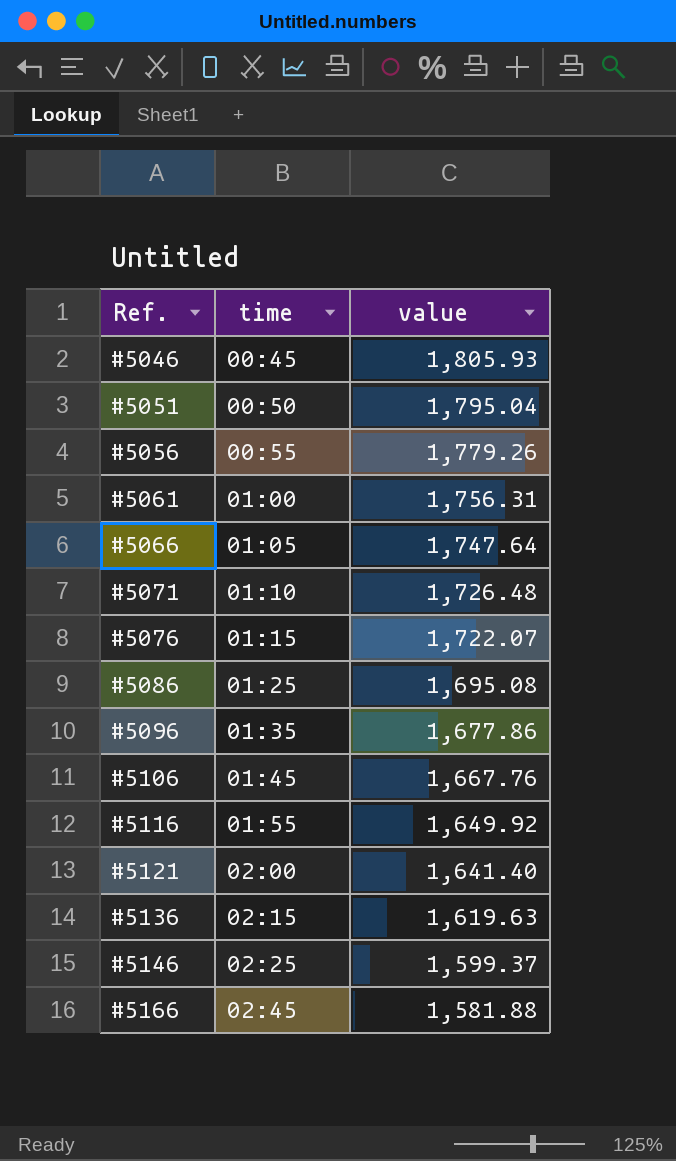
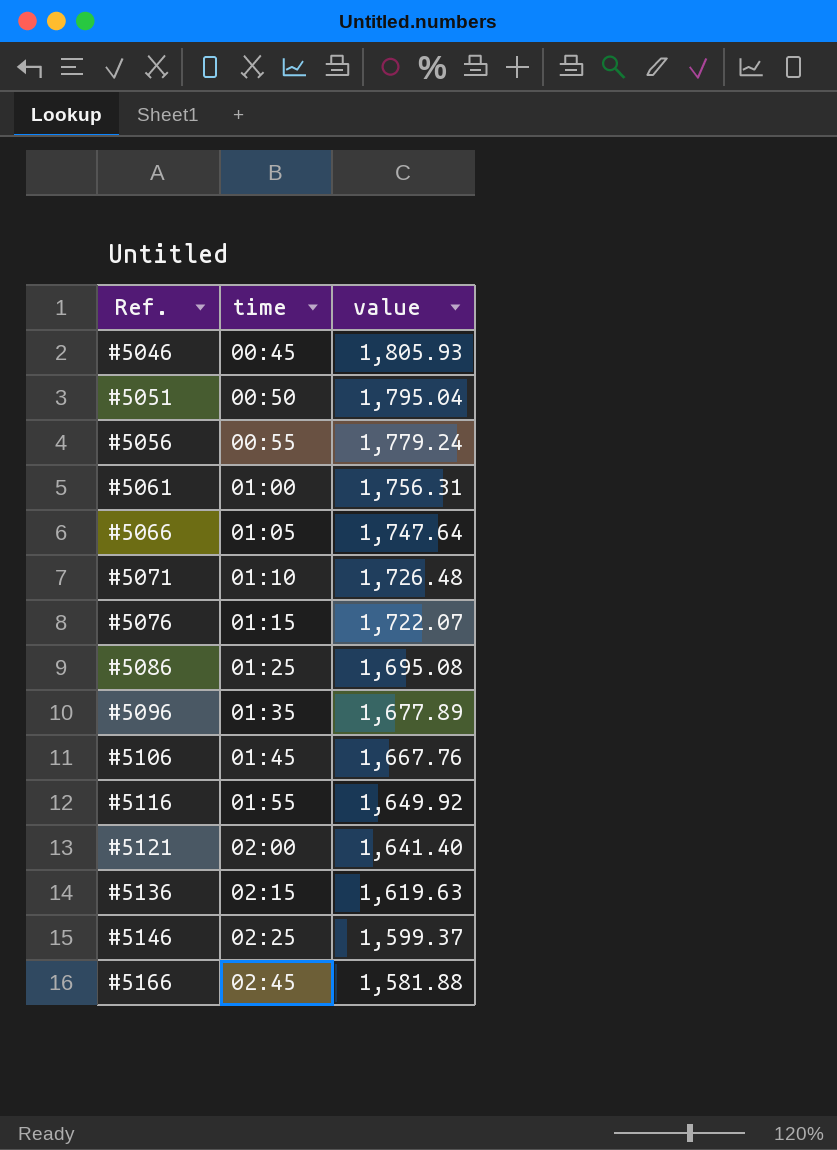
#5056 | value: 1,779.26 -> 1,779.24
#5096 | value: 1,677.86 -> 1,677.89

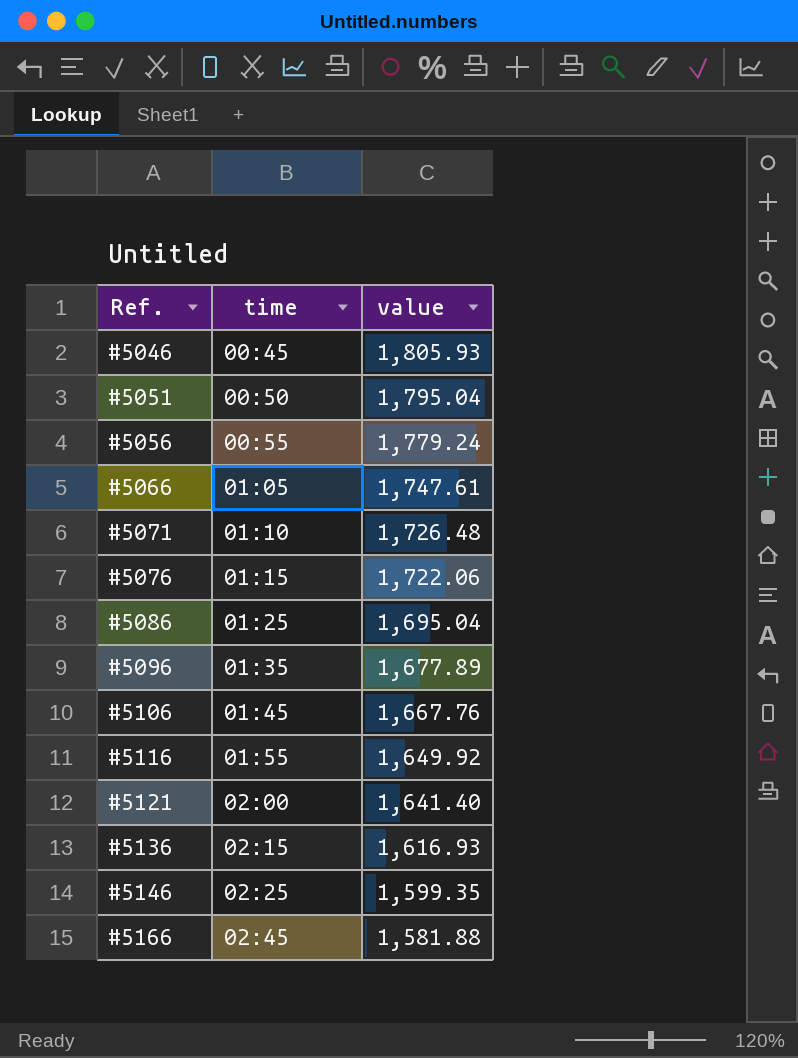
row #5061: 01:00 | 1,756.31 -> none
#5066 | value: 1,747.64 -> 1,747.61
#5076 | value: 1,722.07 -> 1,722.06
#5086 | value: 1,695.08 -> 1,695.04
#5136 | value: 1,619.63 -> 1,616.93
#5146 | value: 1,599.37 -> 1,599.35

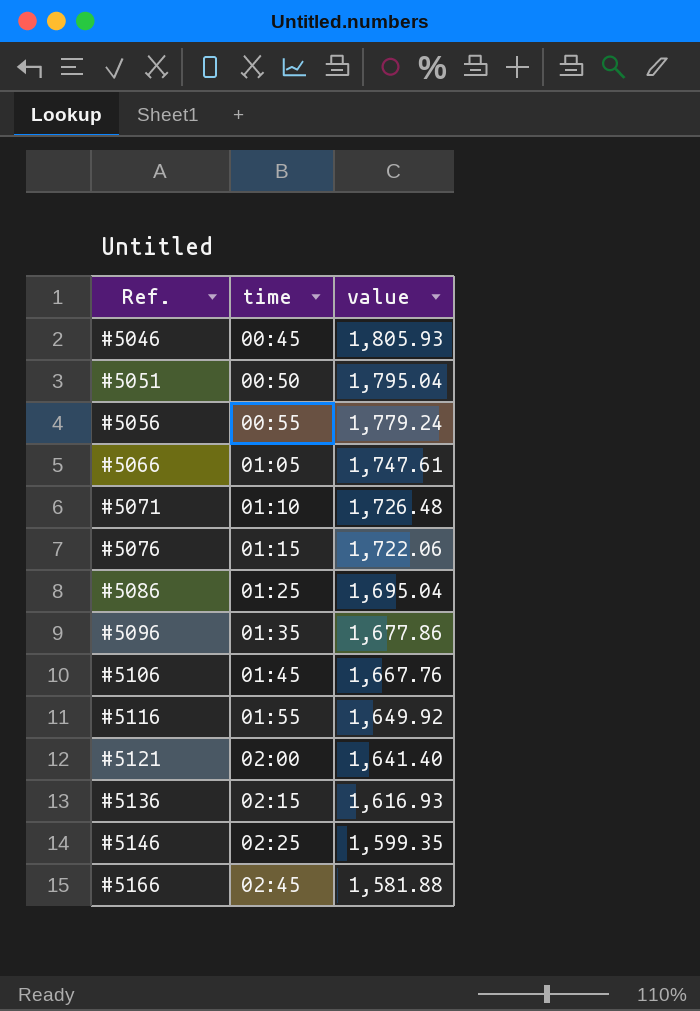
#5096 | value: 1,677.89 -> 1,677.86

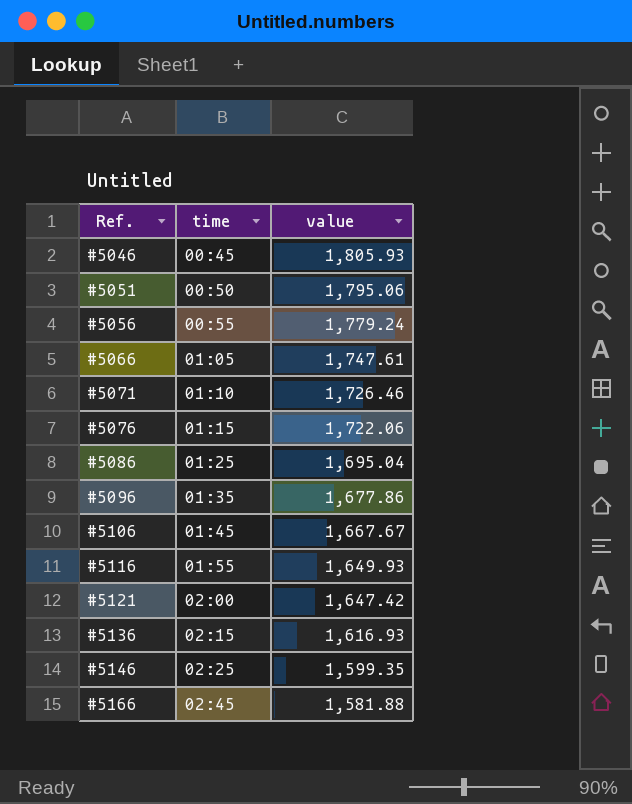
#5051 | value: 1,795.04 -> 1,795.06
#5071 | value: 1,726.48 -> 1,726.46
#5106 | value: 1,667.76 -> 1,667.67
#5116 | value: 1,649.92 -> 1,649.93
#5121 | value: 1,641.40 -> 1,647.42

